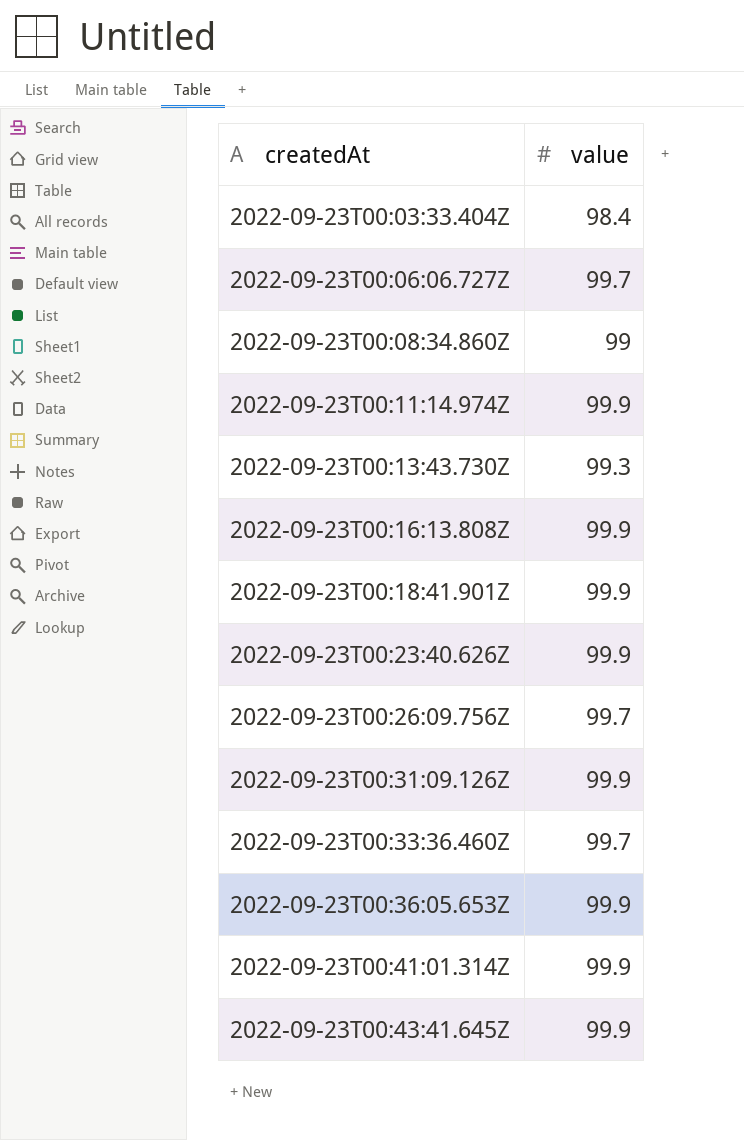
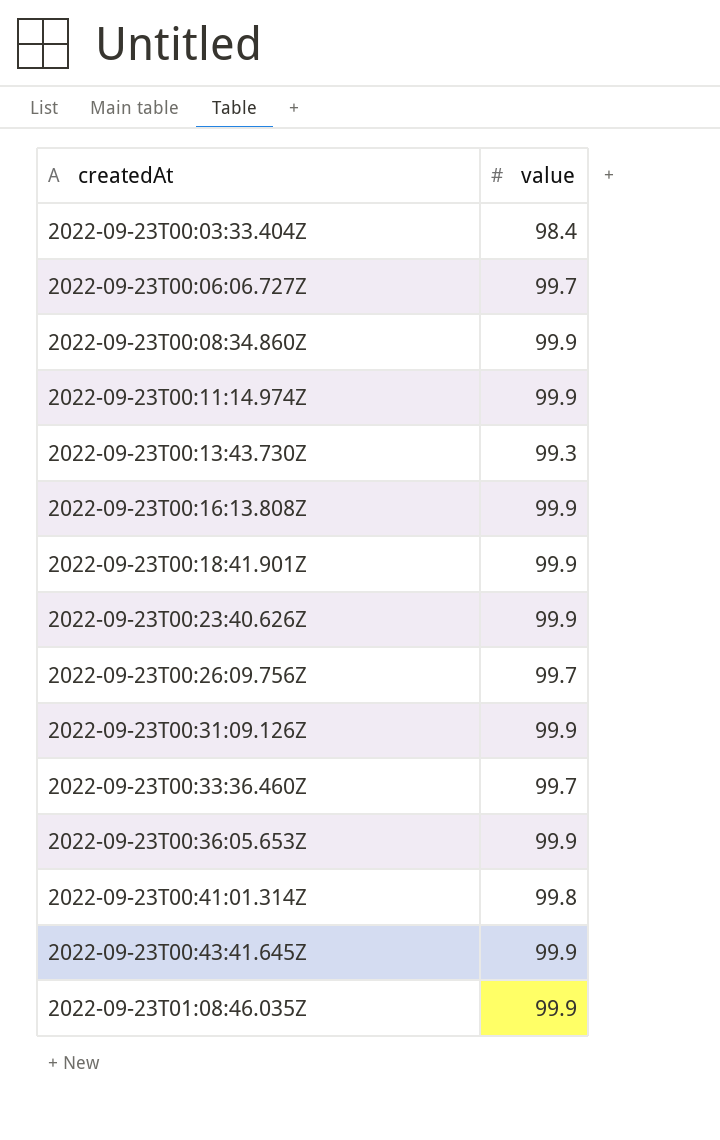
2022-09-23T00:08:34.860Z | value: 99 -> 99.9
2022-09-23T00:41:01.314Z | value: 99.9 -> 99.8
row 2022-09-23T01:08:46.035Z: none -> 99.9

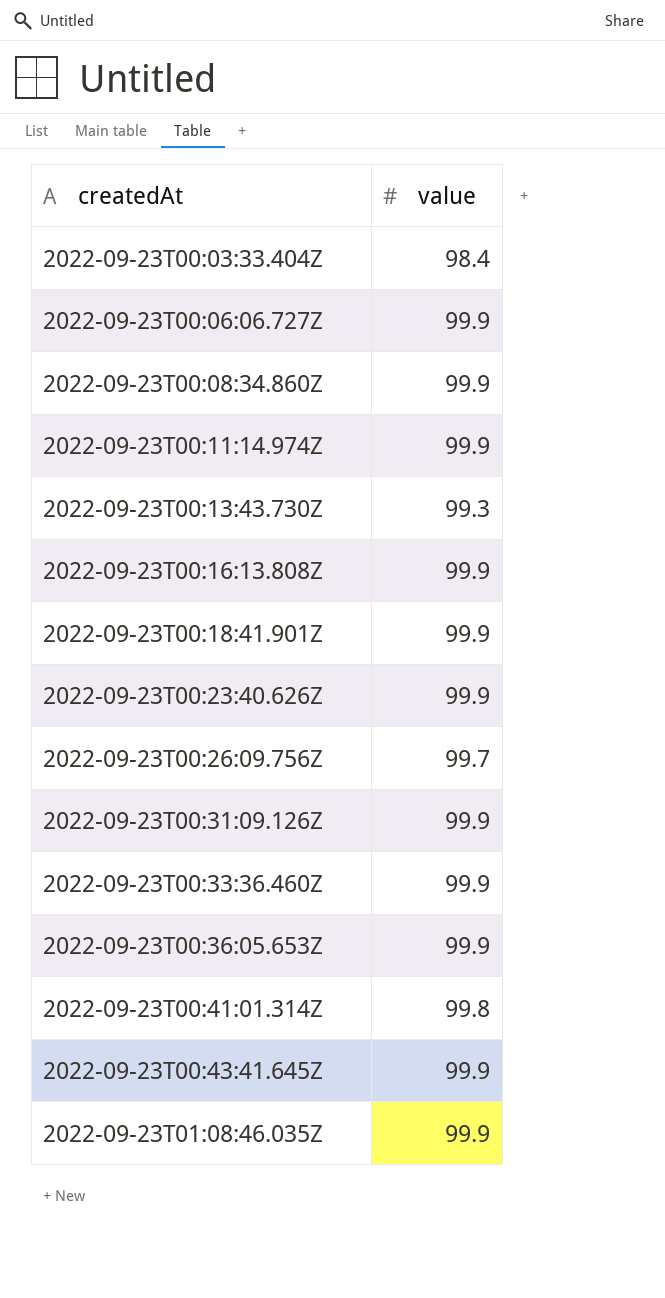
2022-09-23T00:06:06.727Z | value: 99.7 -> 99.9
2022-09-23T00:33:36.460Z | value: 99.7 -> 99.9

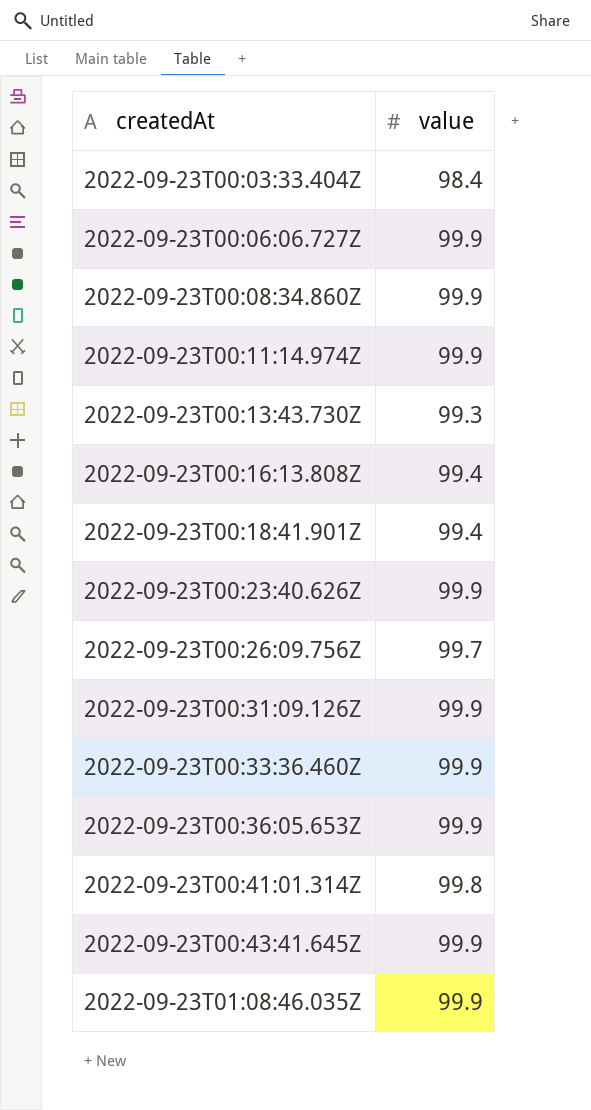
2022-09-23T00:16:13.808Z | value: 99.9 -> 99.4
2022-09-23T00:18:41.901Z | value: 99.9 -> 99.4

